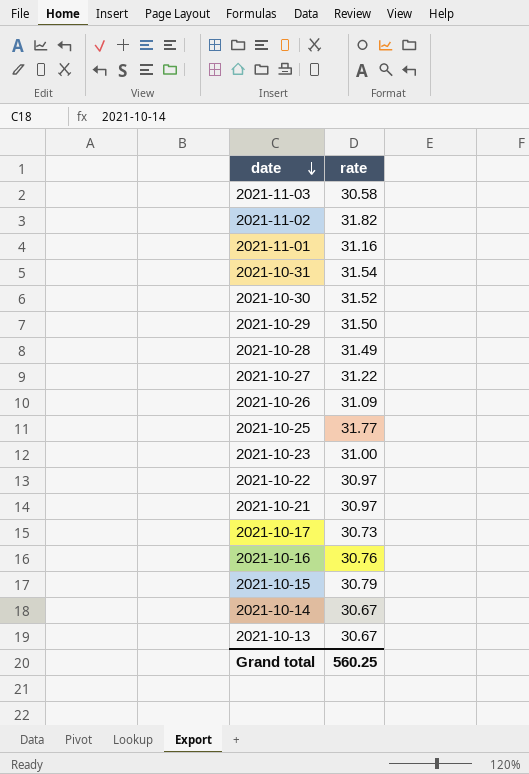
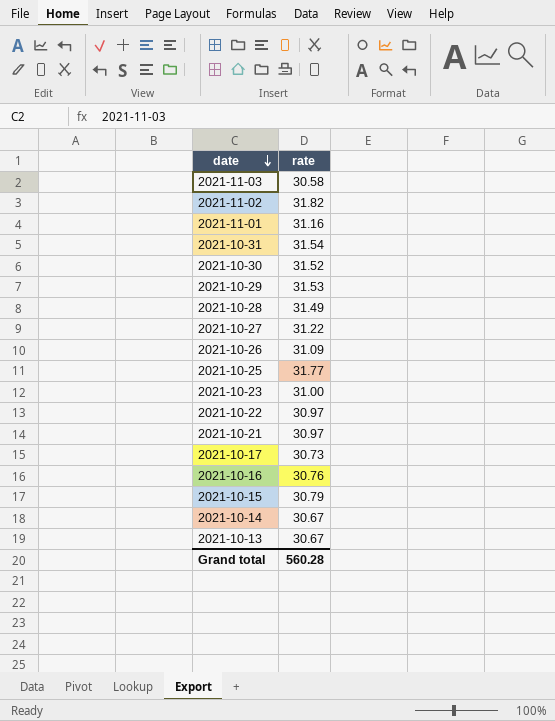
2021-10-29 | rate: 31.50 -> 31.53
Grand total | rate: 560.25 -> 560.28

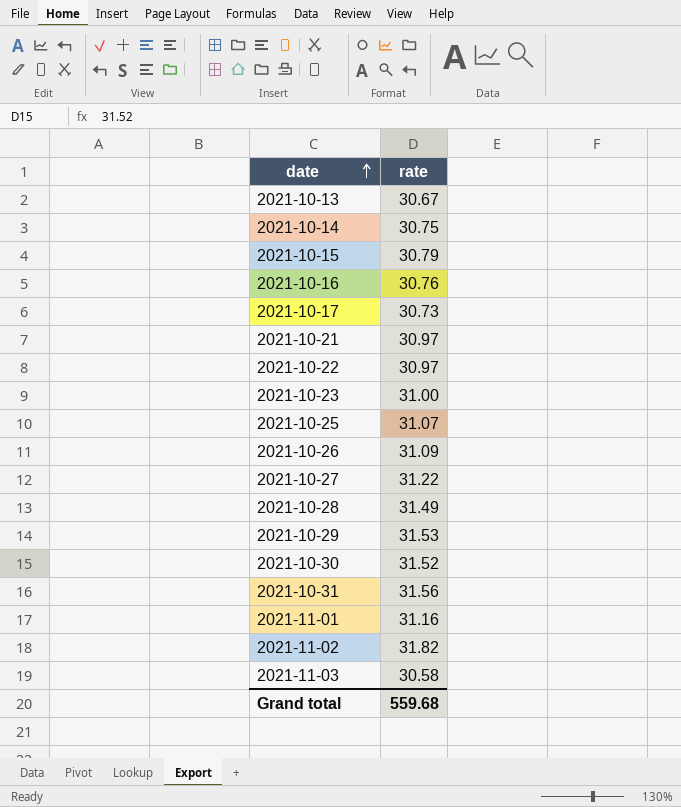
row order: date descending -> date ascending
2021-10-14 | rate: 30.67 -> 30.75
2021-10-25 | rate: 31.77 -> 31.07
2021-10-31 | rate: 31.54 -> 31.56
Grand total | rate: 560.28 -> 559.68

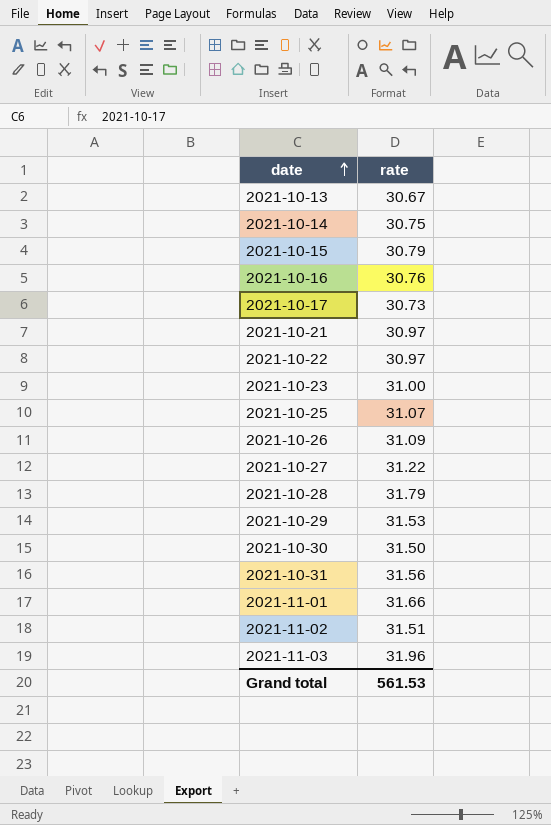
2021-10-28 | rate: 31.49 -> 31.79
2021-10-30 | rate: 31.52 -> 31.50
2021-11-01 | rate: 31.16 -> 31.66
2021-11-02 | rate: 31.82 -> 31.51
2021-11-03 | rate: 30.58 -> 31.96
Grand total | rate: 559.68 -> 561.53

